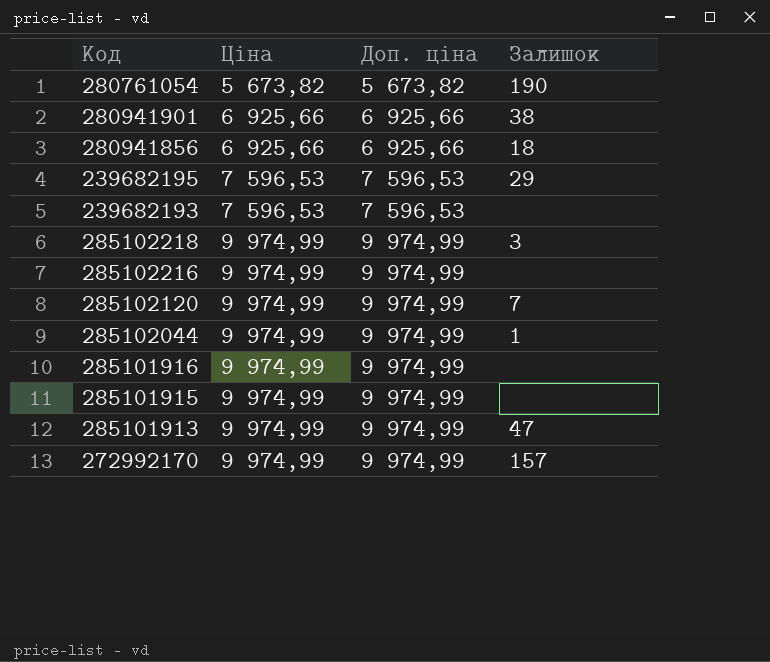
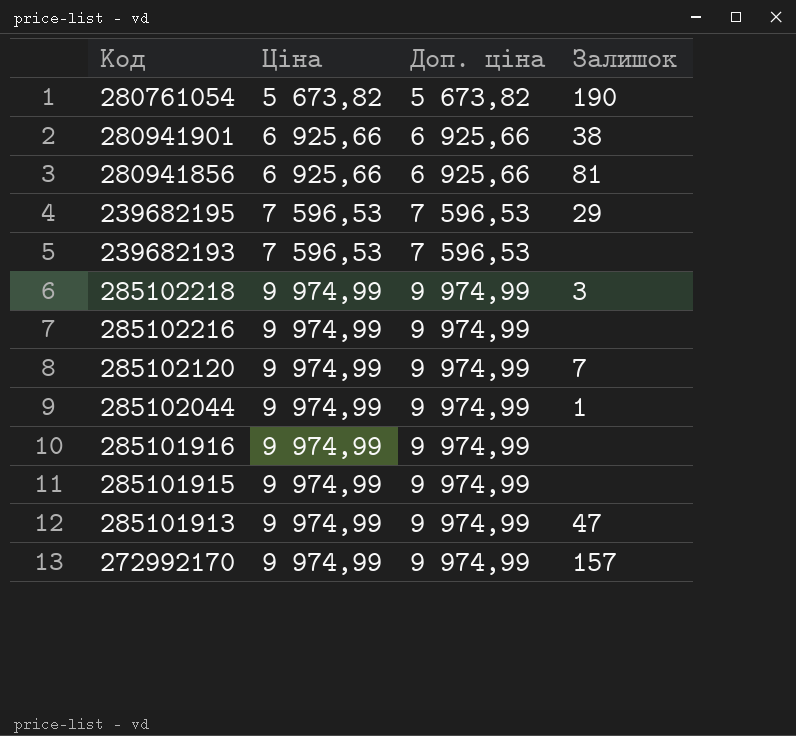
280941856 | Залишок: 18 -> 81

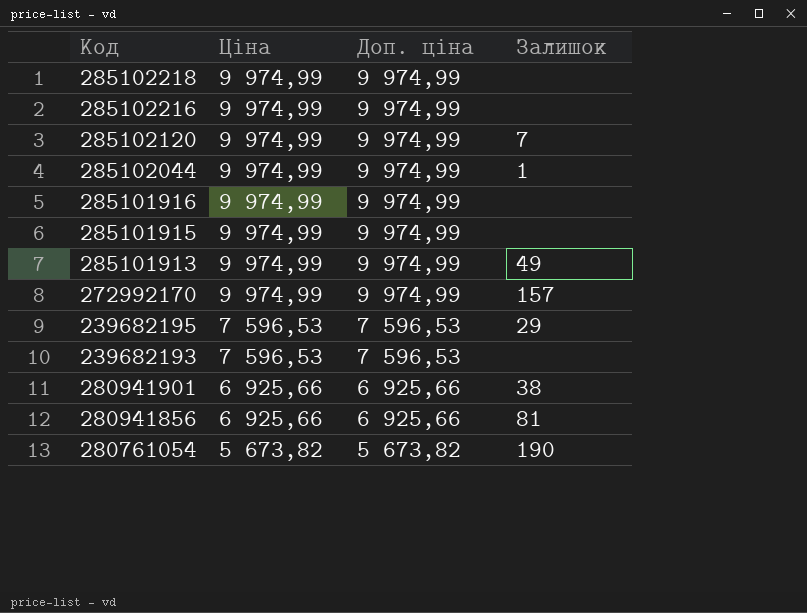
row order: Ціна ascending -> Ціна descending
285102218 | Залишок: 3 -> none
285101913 | Залишок: 47 -> 49

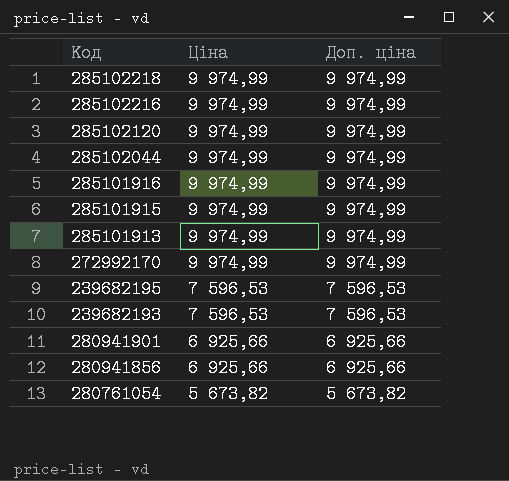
column Залишок | position: 4 -> none

